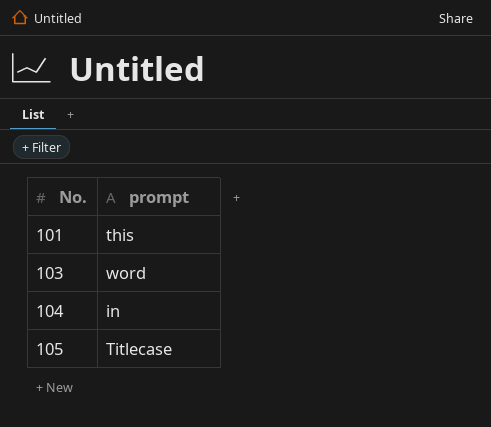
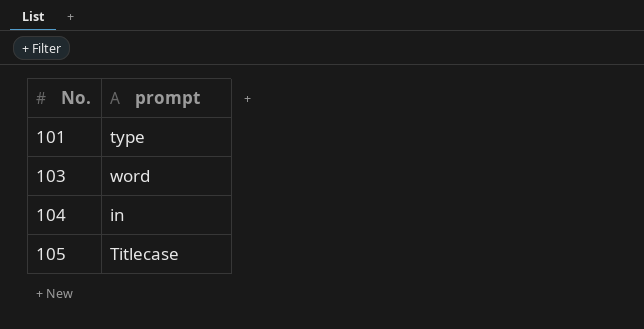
101 | prompt: this -> type

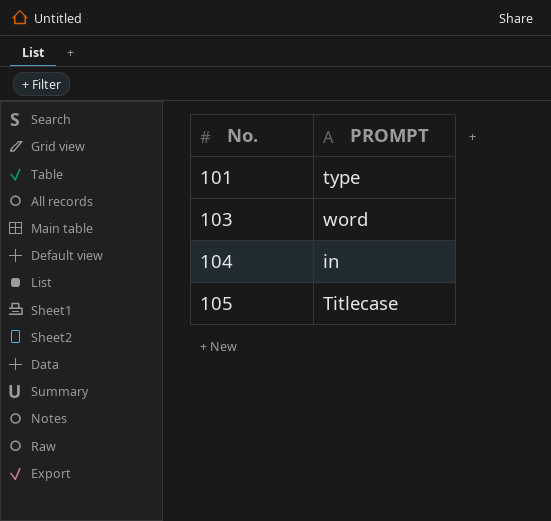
column name: prompt -> PROMPT

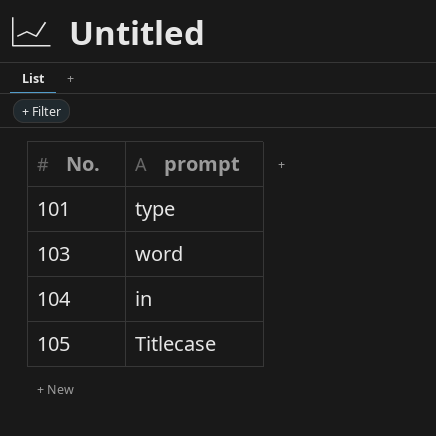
column name: PROMPT -> prompt

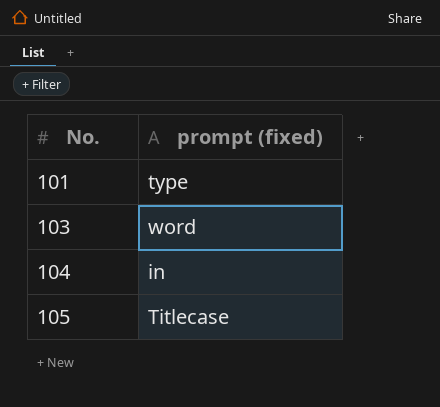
column name: prompt -> prompt (fixed)

